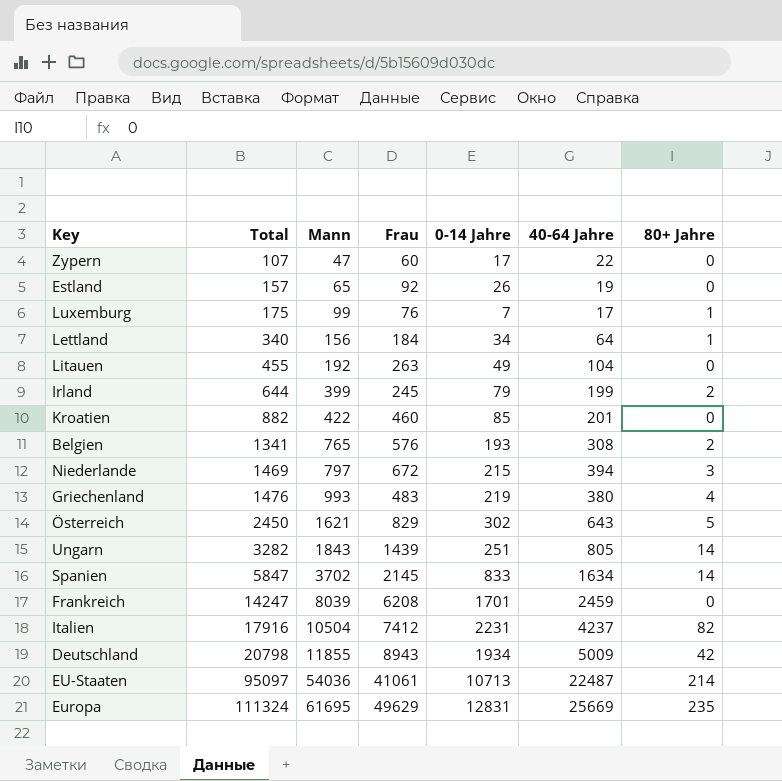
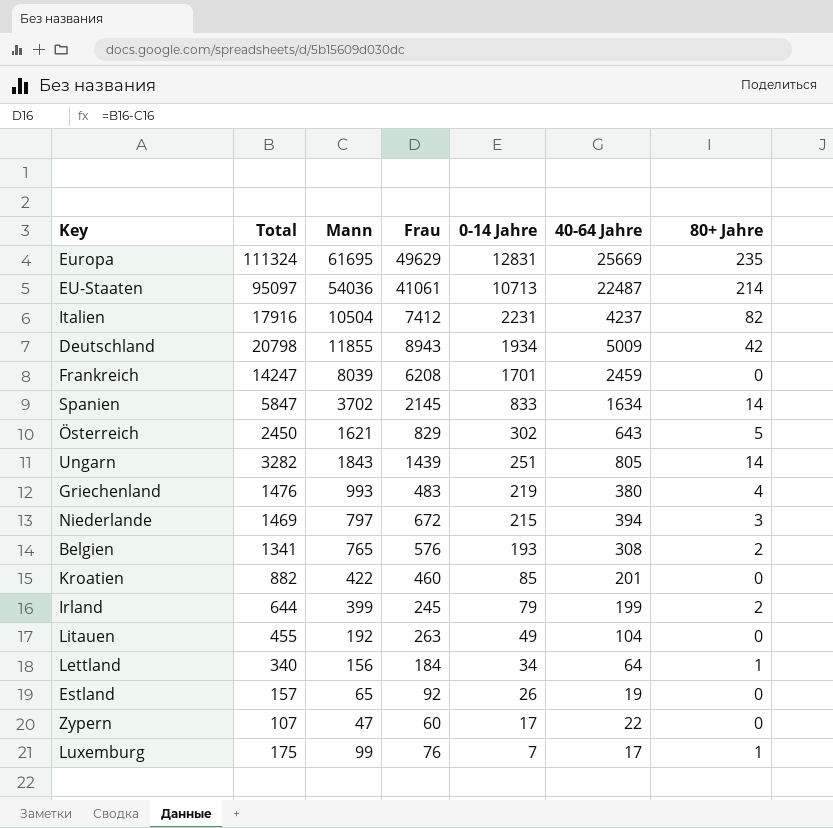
row order: Total ascending -> 0-14 Jahre descending

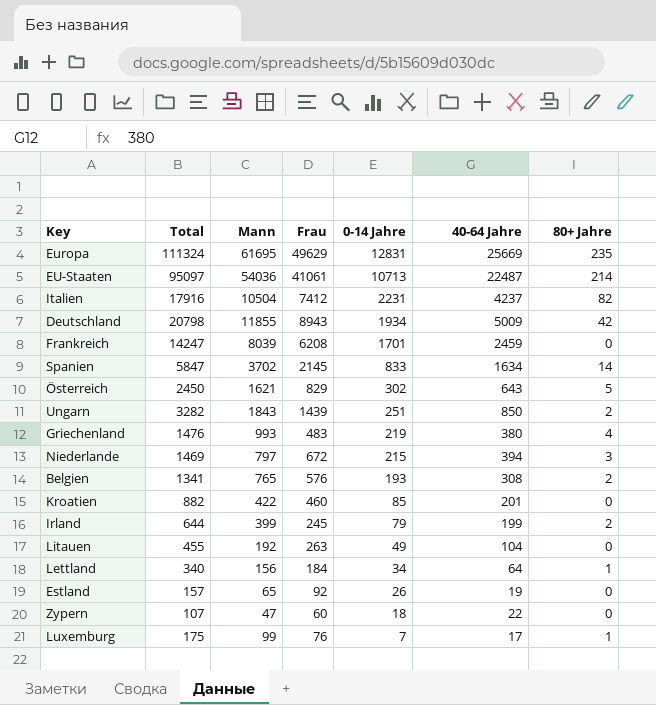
Ungarn | 40-64 Jahre: 805 -> 850
Ungarn | 80+ Jahre: 14 -> 2
Zypern | 0-14 Jahre: 17 -> 18

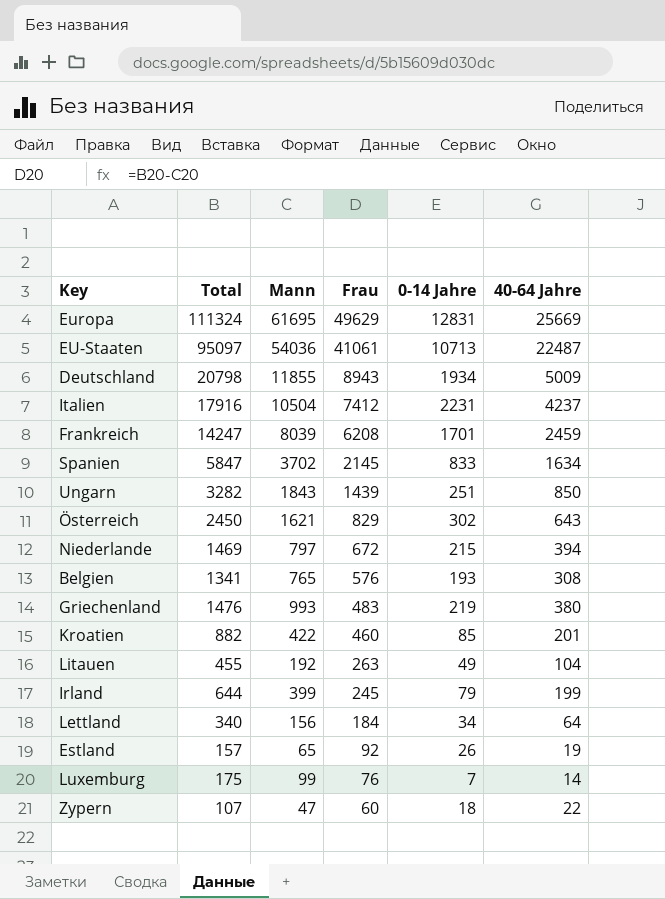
row order: 0-14 Jahre descending -> Frau descending
column 80+ Jahre | position: 7 -> none
Luxemburg | 40-64 Jahre: 17 -> 14

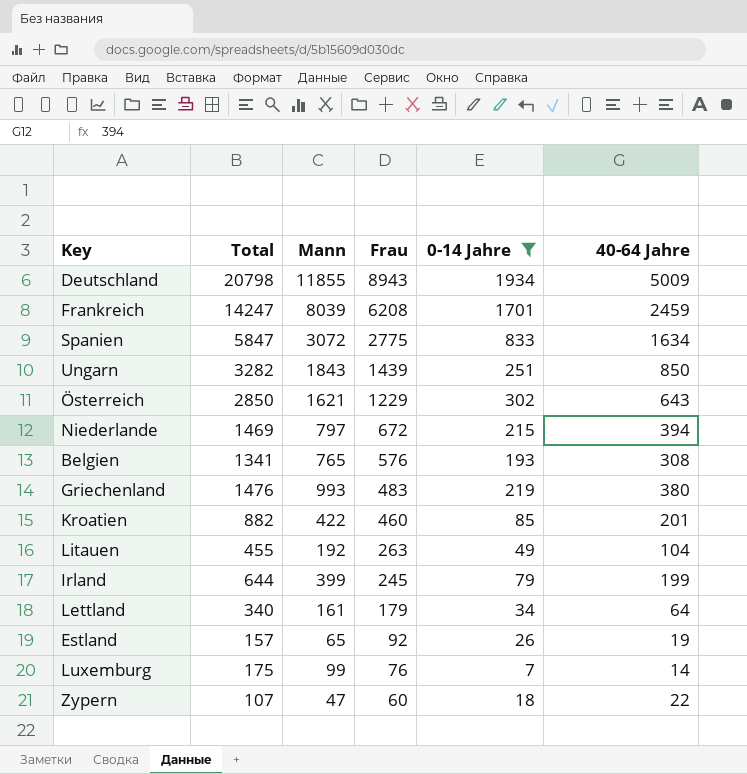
filter: none -> 0-14 Jahre <= 1934
Spanien | Mann: 3702 -> 3072
Spanien | Frau: 2145 -> 2775
Österreich | Total: 2450 -> 2850
Österreich | Frau: 829 -> 1229
Lettland | Mann: 156 -> 161
Lettland | Frau: 184 -> 179

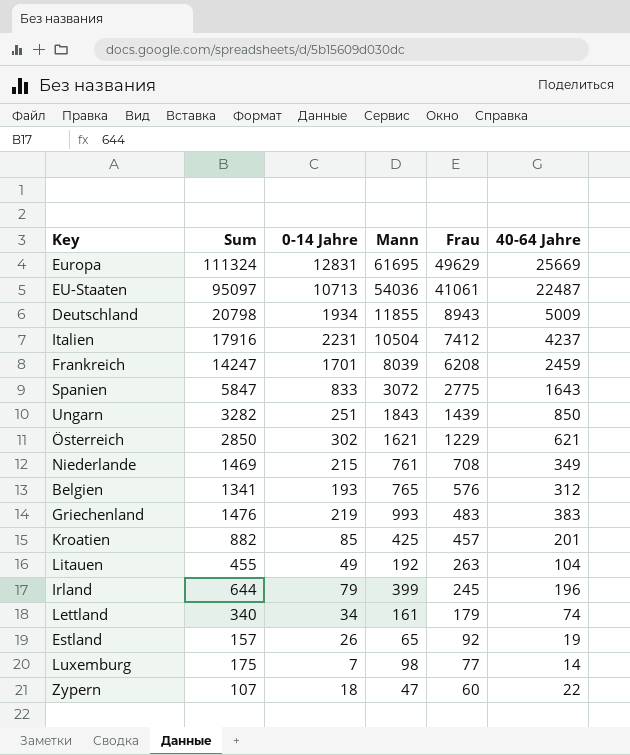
filter: 0-14 Jahre <= 1934 -> none
column name: Total -> Sum
column 0-14 Jahre | position: 5 -> 3
Spanien | 40-64 Jahre: 1634 -> 1643
Österreich | 40-64 Jahre: 643 -> 621
Niederlande | Mann: 797 -> 761
Niederlande | Frau: 672 -> 708
Niederlande | 40-64 Jahre: 394 -> 349
Belgien | 40-64 Jahre: 308 -> 312
Griechenland | 40-64 Jahre: 380 -> 383
Kroatien | Mann: 422 -> 425
Kroatien | Frau: 460 -> 457
Irland | 40-64 Jahre: 199 -> 196
Lettland | 40-64 Jahre: 64 -> 74
Luxemburg | Mann: 99 -> 98
Luxemburg | Frau: 76 -> 77

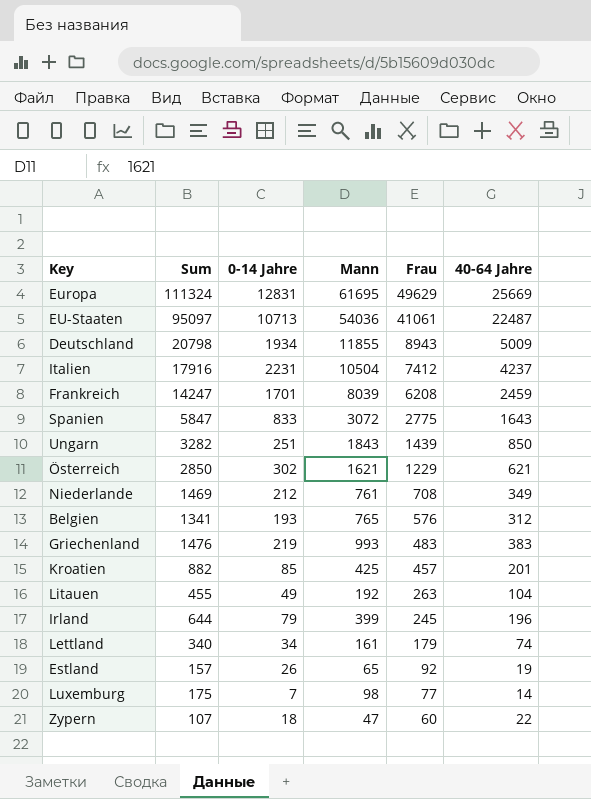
Niederlande | 0-14 Jahre: 215 -> 212

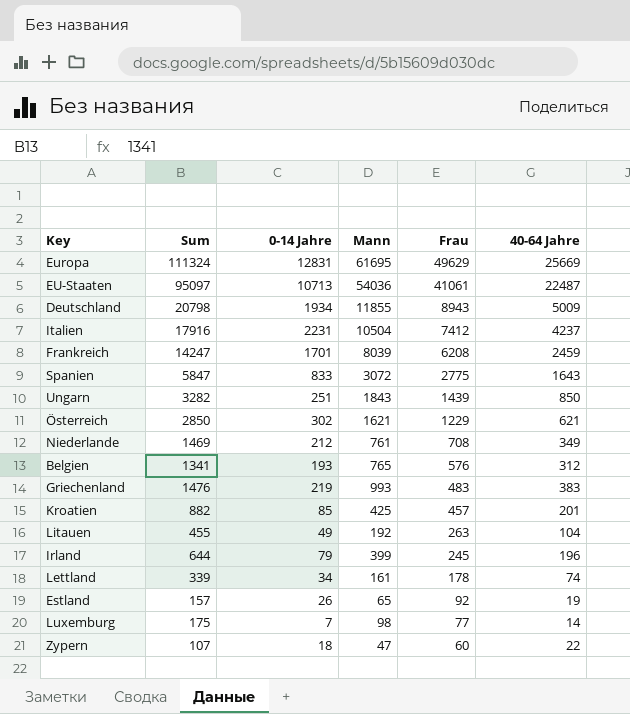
Lettland | Sum: 340 -> 339
Lettland | Frau: 179 -> 178

